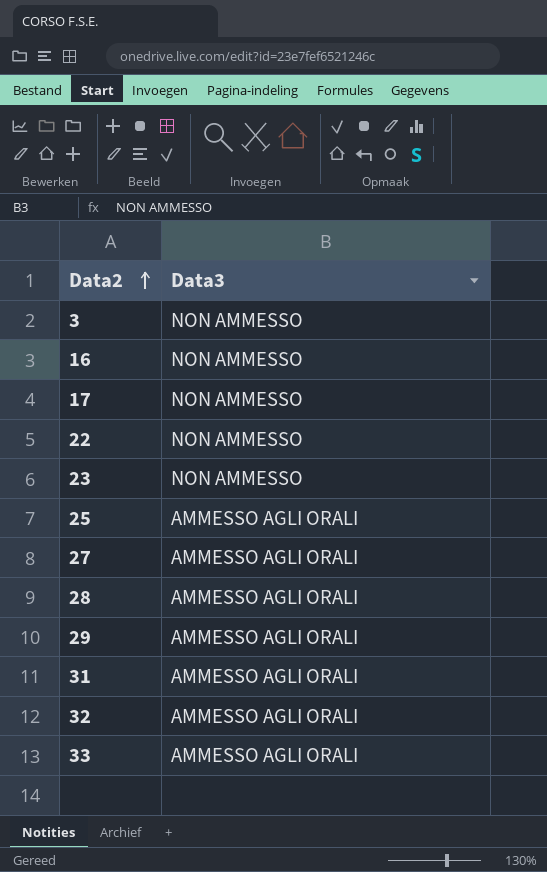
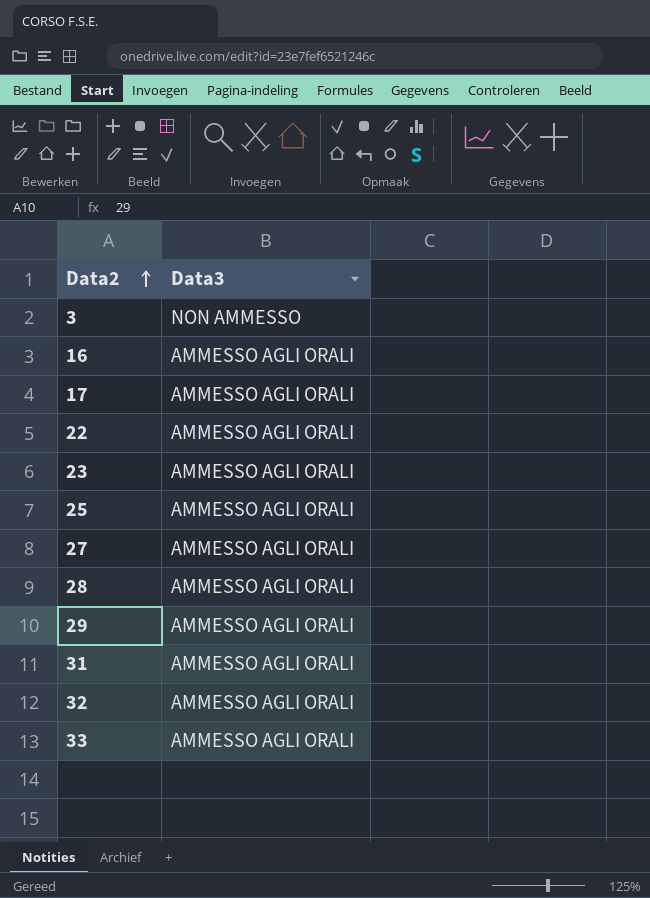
16 | Data3: NON AMMESSO -> AMMESSO AGLI ORALI
17 | Data3: NON AMMESSO -> AMMESSO AGLI ORALI
22 | Data3: NON AMMESSO -> AMMESSO AGLI ORALI
23 | Data3: NON AMMESSO -> AMMESSO AGLI ORALI

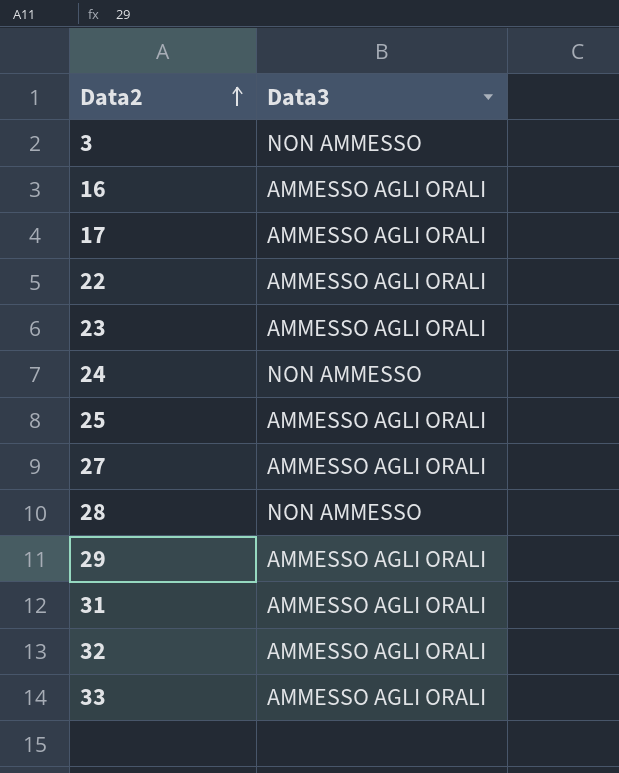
row 24: none -> NON AMMESSO
28 | Data3: AMMESSO AGLI ORALI -> NON AMMESSO

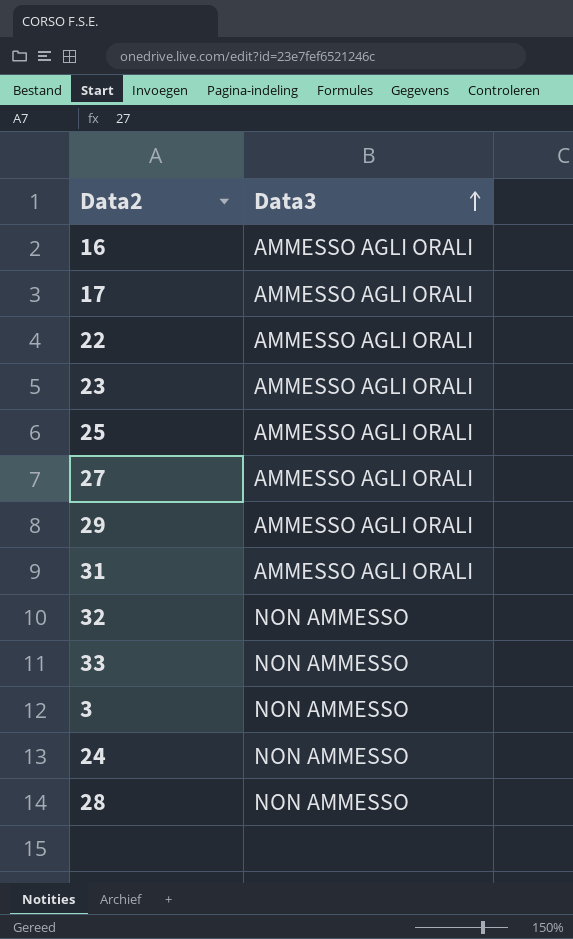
row order: Data2 ascending -> Data3 ascending
32 | Data3: AMMESSO AGLI ORALI -> NON AMMESSO
33 | Data3: AMMESSO AGLI ORALI -> NON AMMESSO

